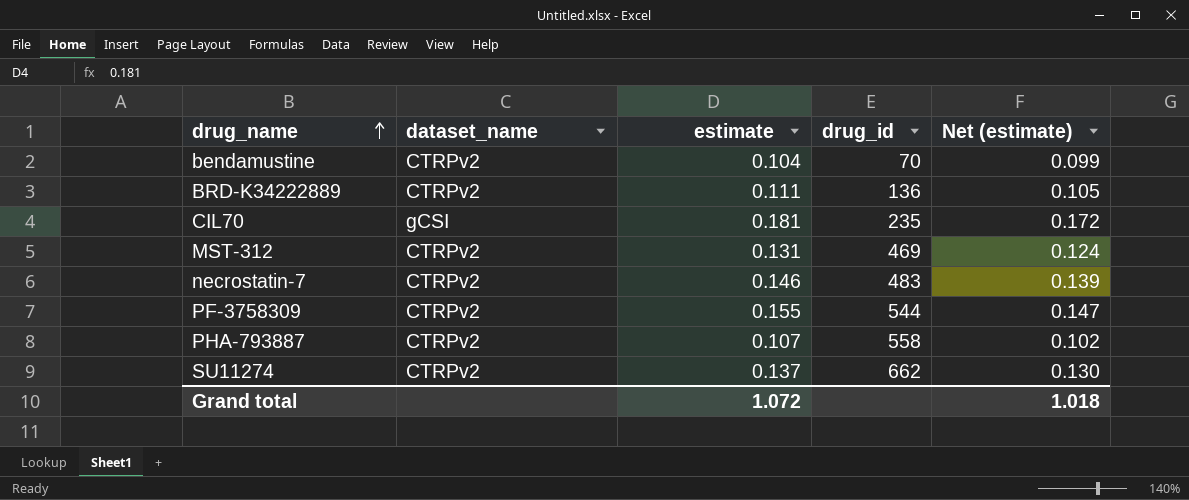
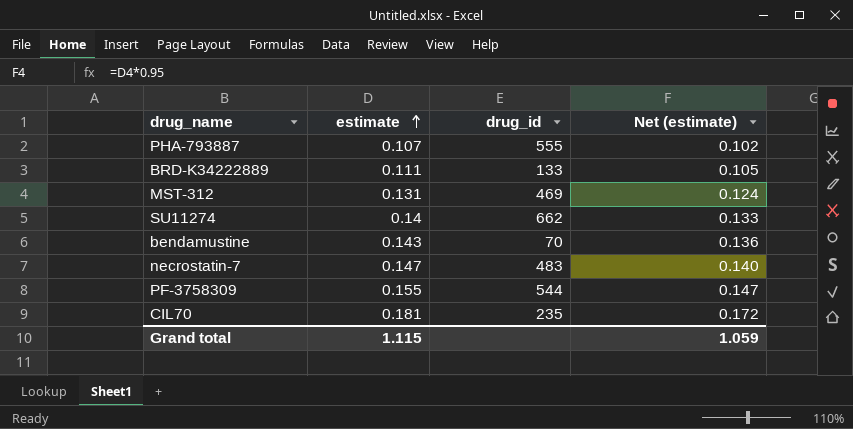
row order: drug_name ascending -> estimate ascending
column dataset_name | position: 2 -> none
PHA-793887 | drug_id: 558 -> 555
BRD-K34222889 | drug_id: 136 -> 133
SU11274 | estimate: 0.137 -> 0.14
SU11274 | Net (estimate): 0.130 -> 0.133
bendamustine | estimate: 0.104 -> 0.143
bendamustine | Net (estimate): 0.099 -> 0.136
necrostatin-7 | estimate: 0.146 -> 0.147
necrostatin-7 | Net (estimate): 0.139 -> 0.140
Grand total | estimate: 1.072 -> 1.115
Grand total | Net (estimate): 1.018 -> 1.059

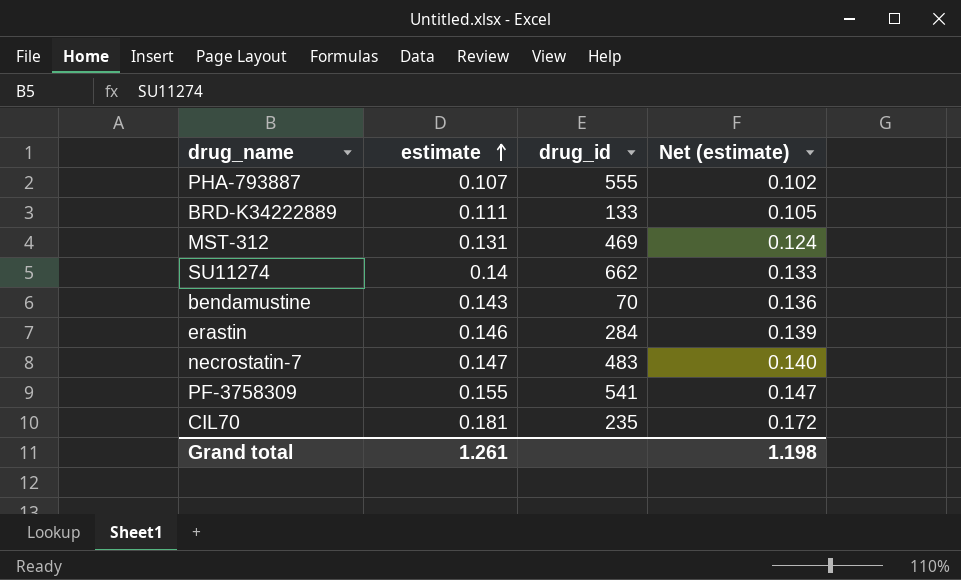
row erastin: none -> 0.146 | 284 | 0.139
PF-3758309 | drug_id: 544 -> 541
Grand total | estimate: 1.115 -> 1.261
Grand total | Net (estimate): 1.059 -> 1.198

